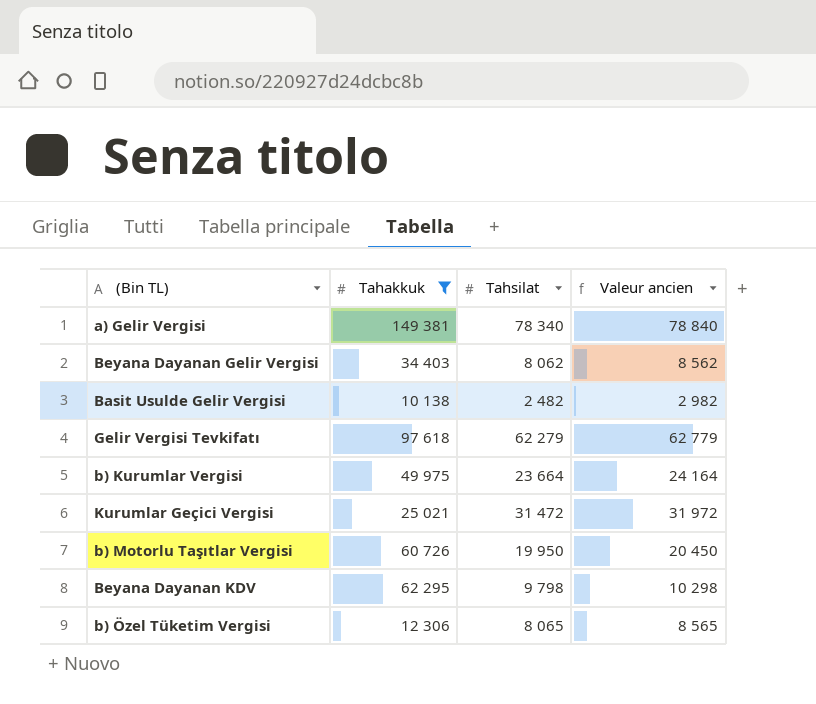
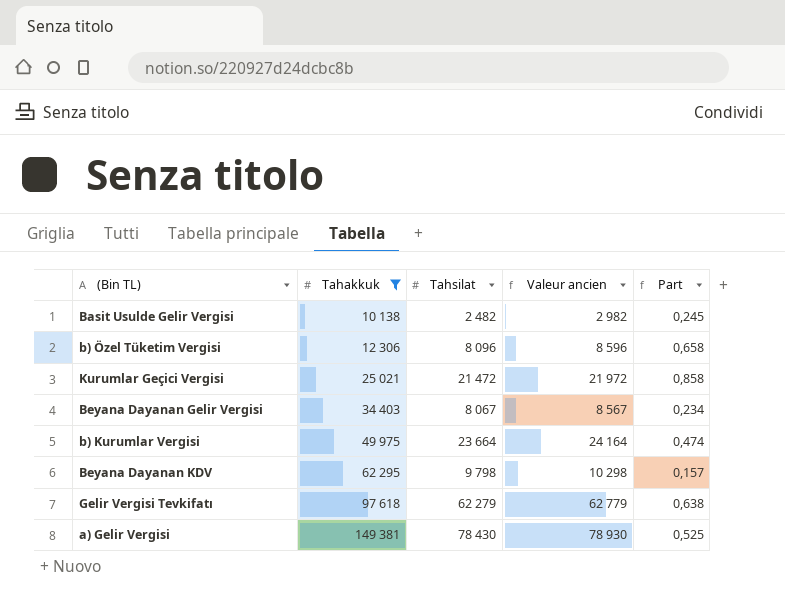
row order: none -> Tahakkuk ascending
column Part | formula: none -> [Tahsilat] / [Tahakkuk]
row b) Motorlu Taşıtlar Vergisi: 60 726 | 19 950 | 20 450 -> none
b) Özel Tüketim Vergisi | Tahsilat: 8 065 -> 8 096
b) Özel Tüketim Vergisi | Valeur ancien: 8 565 -> 8 596
Kurumlar Geçici Vergisi | Tahsilat: 31 472 -> 21 472
Kurumlar Geçici Vergisi | Valeur ancien: 31 972 -> 21 972
Beyana Dayanan Gelir Vergisi | Tahsilat: 8 062 -> 8 067
Beyana Dayanan Gelir Vergisi | Valeur ancien: 8 562 -> 8 567
a) Gelir Vergisi | Tahsilat: 78 340 -> 78 430
a) Gelir Vergisi | Valeur ancien: 78 840 -> 78 930

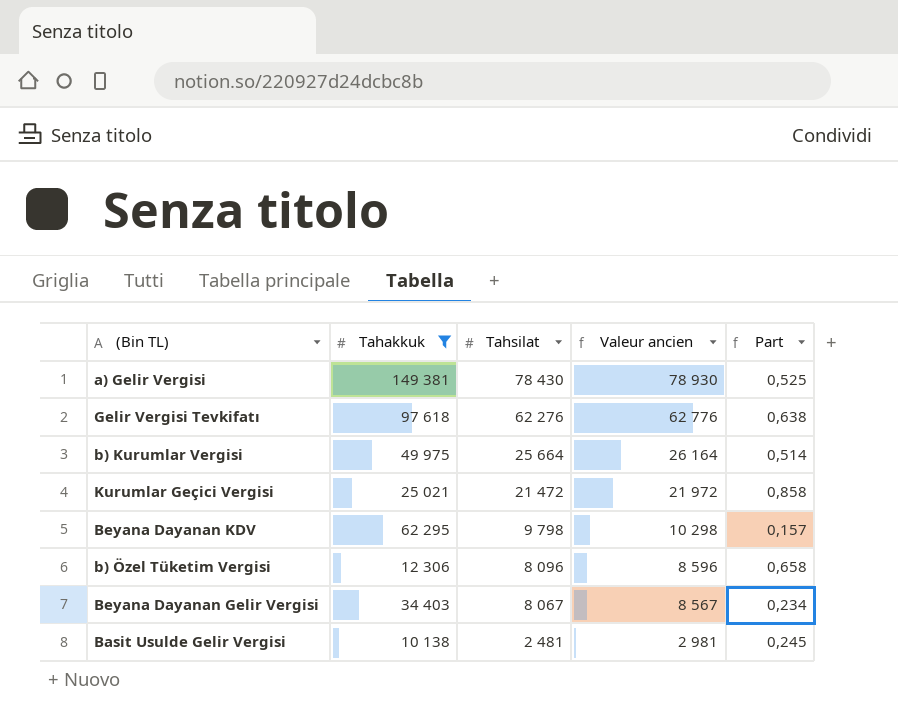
row order: Tahakkuk ascending -> Tahsilat descending
Gelir Vergisi Tevkifatı | Tahsilat: 62 279 -> 62 276
Gelir Vergisi Tevkifatı | Valeur ancien: 62 779 -> 62 776
b) Kurumlar Vergisi | Tahsilat: 23 664 -> 25 664
b) Kurumlar Vergisi | Valeur ancien: 24 164 -> 26 164
b) Kurumlar Vergisi | Part: 0,474 -> 0,514
Basit Usulde Gelir Vergisi | Tahsilat: 2 482 -> 2 481
Basit Usulde Gelir Vergisi | Valeur ancien: 2 982 -> 2 981

